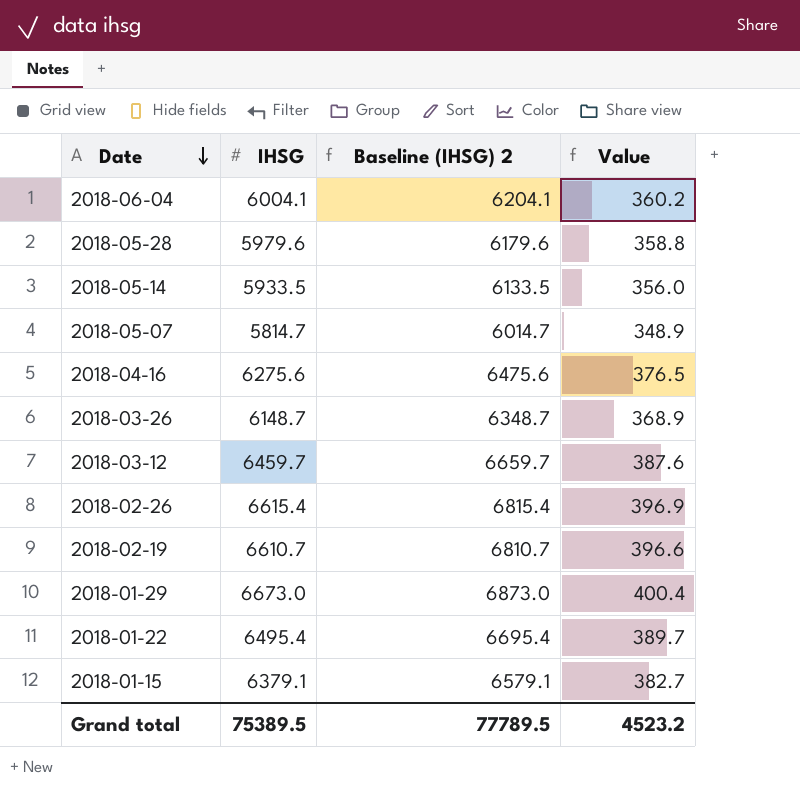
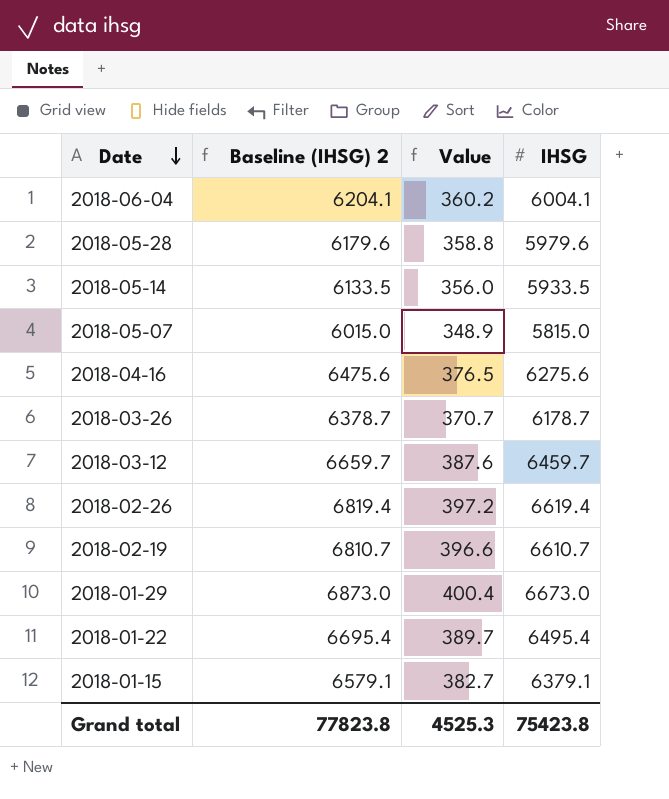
column IHSG | position: 2 -> 4
2018-05-07 | Baseline (IHSG) 2: 6014.7 -> 6015.0
2018-05-07 | IHSG: 5814.7 -> 5815.0
2018-03-26 | Baseline (IHSG) 2: 6348.7 -> 6378.7
2018-03-26 | Value: 368.9 -> 370.7
2018-03-26 | IHSG: 6148.7 -> 6178.7
2018-02-26 | Baseline (IHSG) 2: 6815.4 -> 6819.4
2018-02-26 | Value: 396.9 -> 397.2
2018-02-26 | IHSG: 6615.4 -> 6619.4
Grand total | Baseline (IHSG) 2: 77789.5 -> 77823.8
Grand total | Value: 4523.2 -> 4525.3
Grand total | IHSG: 75389.5 -> 75423.8

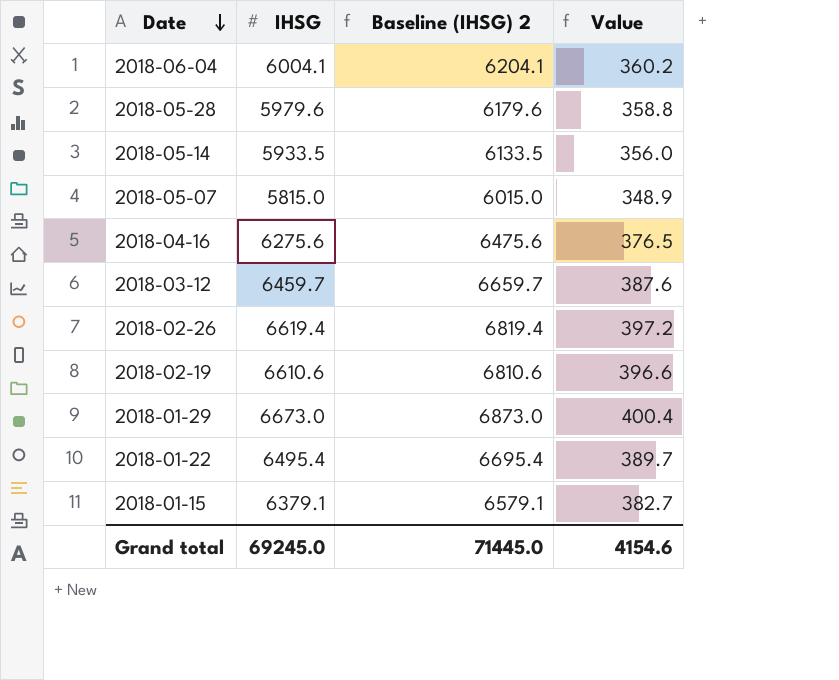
column IHSG | position: 4 -> 2
row 2018-03-26: 6378.7 | 370.7 | 6178.7 -> none
2018-02-19 | IHSG: 6610.7 -> 6610.6
2018-02-19 | Baseline (IHSG) 2: 6810.7 -> 6810.6
Grand total | IHSG: 75423.8 -> 69245.0
Grand total | Baseline (IHSG) 2: 77823.8 -> 71445.0
Grand total | Value: 4525.3 -> 4154.6

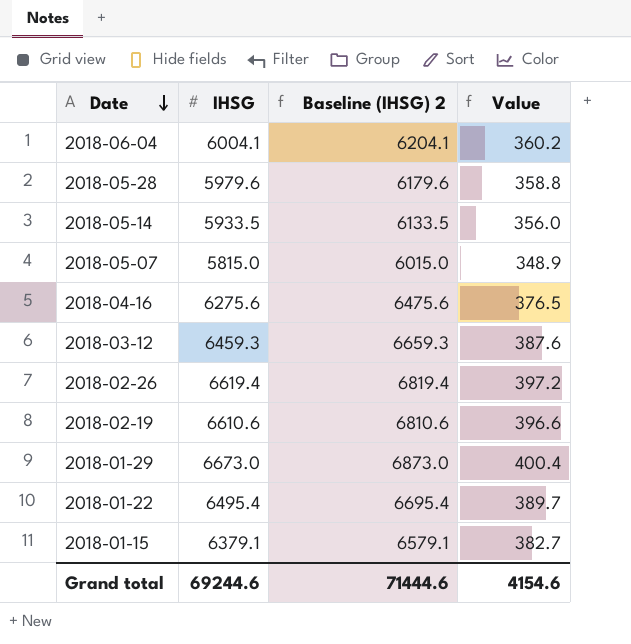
2018-03-12 | IHSG: 6459.7 -> 6459.3
2018-03-12 | Baseline (IHSG) 2: 6659.7 -> 6659.3
Grand total | IHSG: 69245.0 -> 69244.6
Grand total | Baseline (IHSG) 2: 71445.0 -> 71444.6

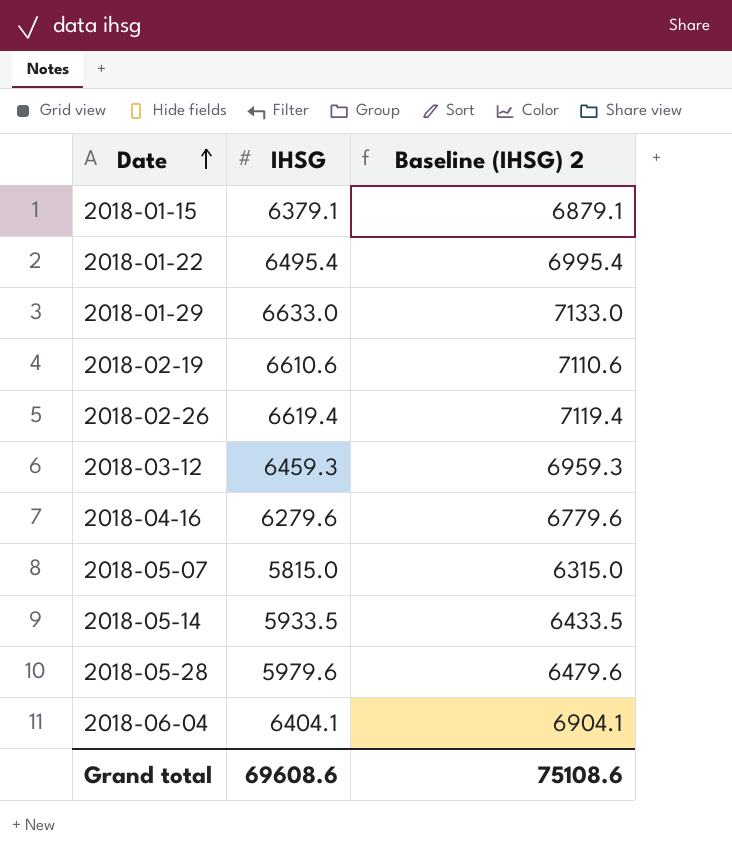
row order: Date descending -> Date ascending
column Value | formula: [IHSG] * 0.06 -> none
column Baseline (IHSG) 2 | formula: [IHSG] + 200 -> [IHSG] + 500
2018-01-29 | IHSG: 6673.0 -> 6633.0
2018-04-16 | IHSG: 6275.6 -> 6279.6
2018-06-04 | IHSG: 6004.1 -> 6404.1
Grand total | IHSG: 69244.6 -> 69608.6
Grand total | Baseline (IHSG) 2: 71444.6 -> 75108.6

